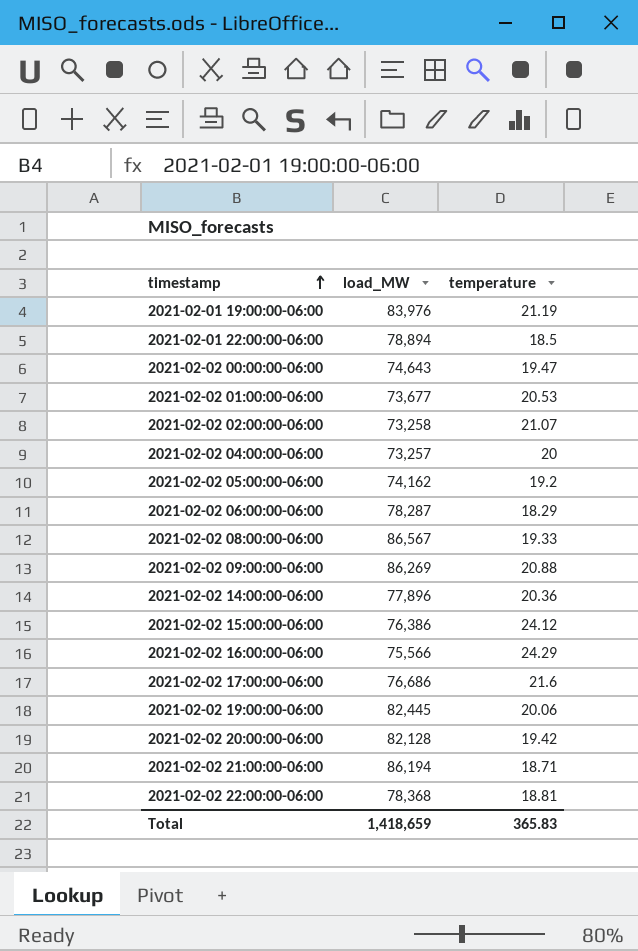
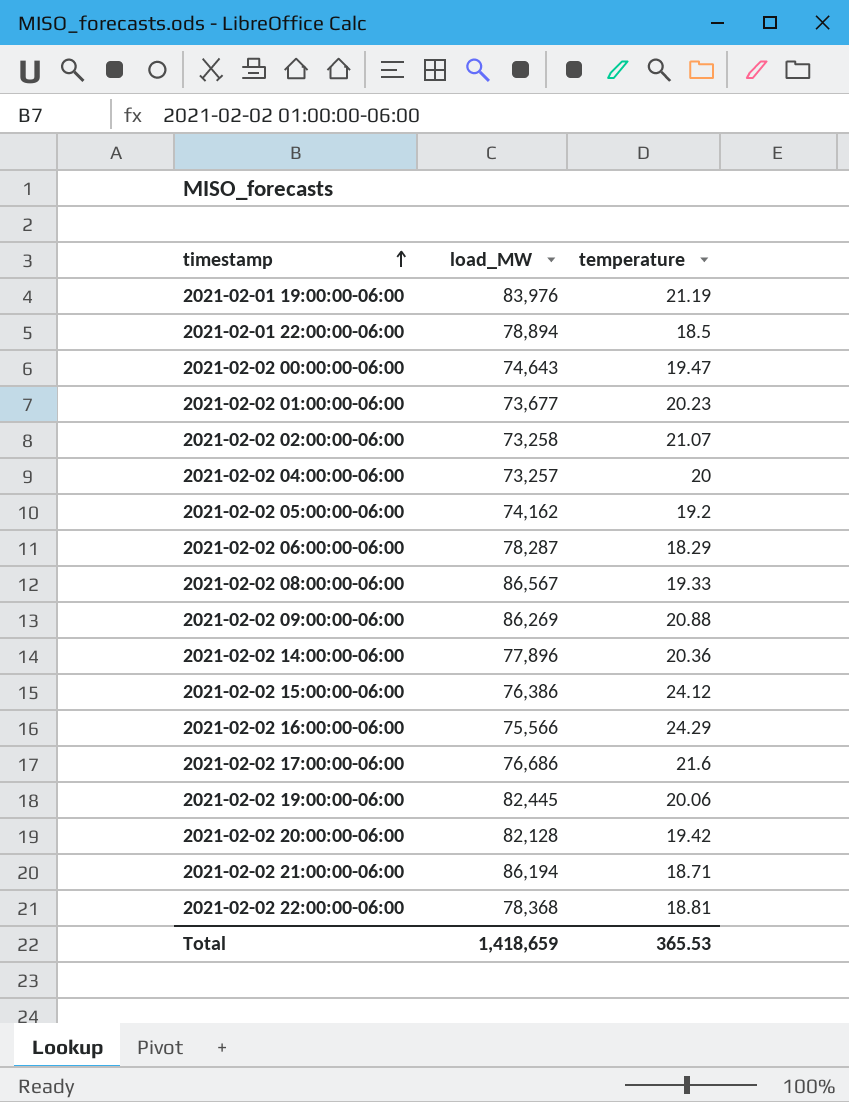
2021-02-02 01:00:00-06:00 | temperature: 20.53 -> 20.23
Total | temperature: 365.83 -> 365.53

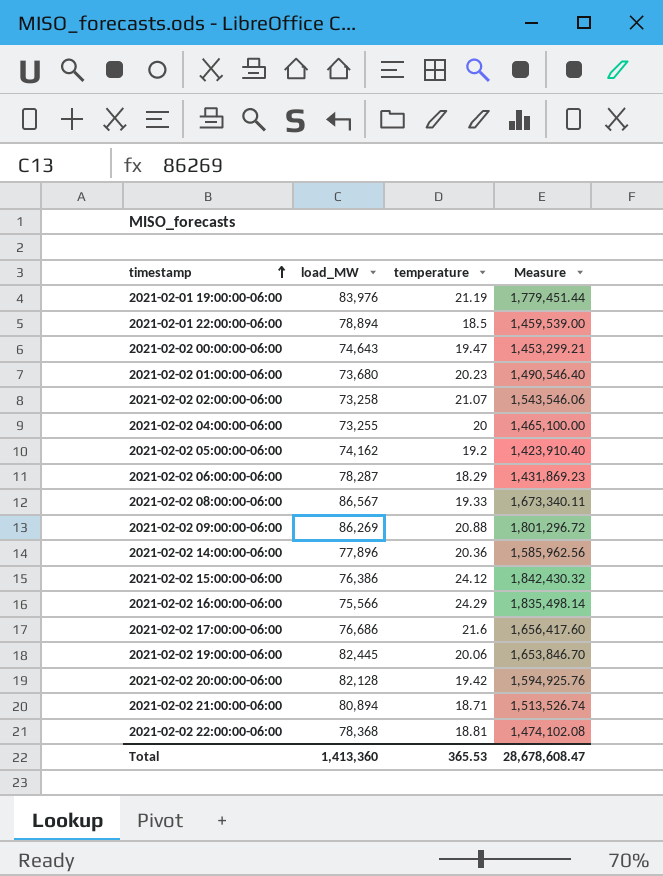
column Measure | formula: none -> [load_MW] * [temperature]
2021-02-02 01:00:00-06:00 | load_MW: 73,677 -> 73,680
2021-02-02 04:00:00-06:00 | load_MW: 73,257 -> 73,255
2021-02-02 21:00:00-06:00 | load_MW: 86,194 -> 80,894
Total | load_MW: 1,418,659 -> 1,413,360

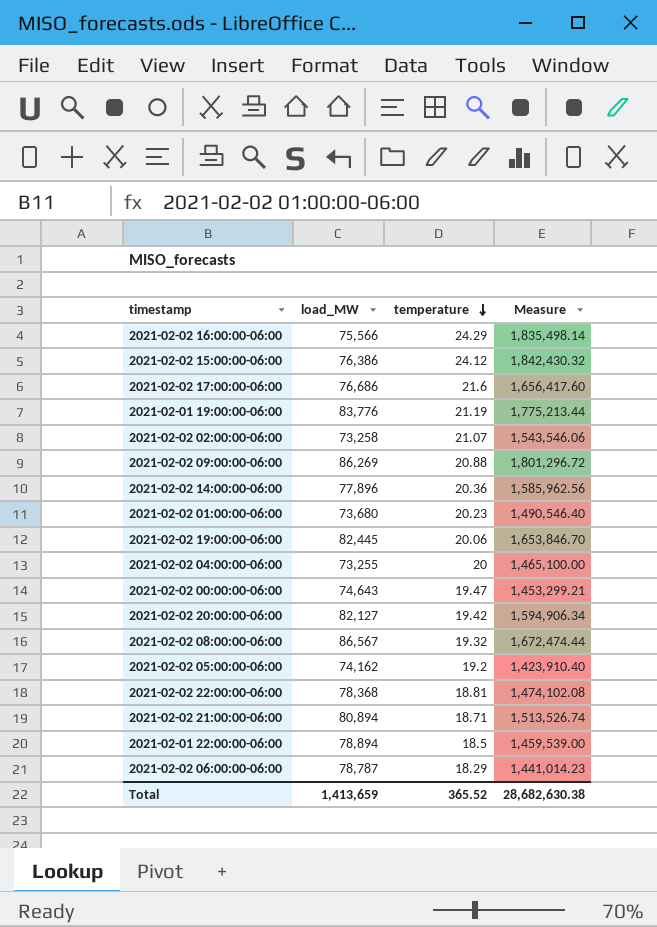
row order: timestamp ascending -> temperature descending
2021-02-01 19:00:00-06:00 | load_MW: 83,976 -> 83,776
2021-02-01 19:00:00-06:00 | Measure: 1,779,451.44 -> 1,775,213.44
2021-02-02 20:00:00-06:00 | load_MW: 82,128 -> 82,127
2021-02-02 20:00:00-06:00 | Measure: 1,594,925.76 -> 1,594,906.34
2021-02-02 08:00:00-06:00 | temperature: 19.33 -> 19.32
2021-02-02 08:00:00-06:00 | Measure: 1,673,340.11 -> 1,672,474.44
2021-02-02 06:00:00-06:00 | load_MW: 78,287 -> 78,787
2021-02-02 06:00:00-06:00 | Measure: 1,431,869.23 -> 1,441,014.23
Total | load_MW: 1,413,360 -> 1,413,659
Total | temperature: 365.53 -> 365.52
Total | Measure: 28,678,608.47 -> 28,682,630.38

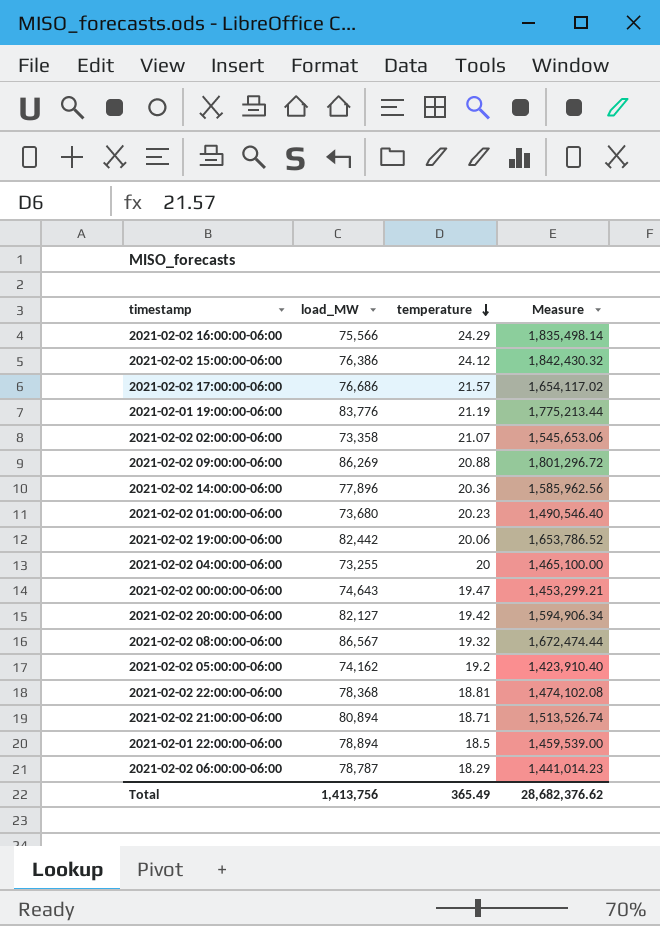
2021-02-02 17:00:00-06:00 | temperature: 21.6 -> 21.57
2021-02-02 17:00:00-06:00 | Measure: 1,656,417.60 -> 1,654,117.02
2021-02-02 02:00:00-06:00 | load_MW: 73,258 -> 73,358
2021-02-02 02:00:00-06:00 | Measure: 1,543,546.06 -> 1,545,653.06
2021-02-02 19:00:00-06:00 | load_MW: 82,445 -> 82,442
2021-02-02 19:00:00-06:00 | Measure: 1,653,846.70 -> 1,653,786.52
Total | load_MW: 1,413,659 -> 1,413,756
Total | temperature: 365.52 -> 365.49
Total | Measure: 28,682,630.38 -> 28,682,376.62

